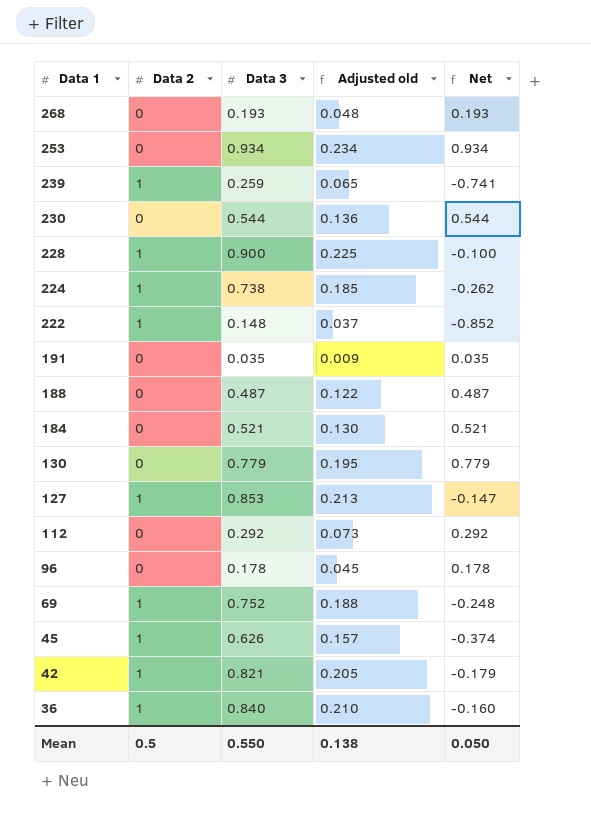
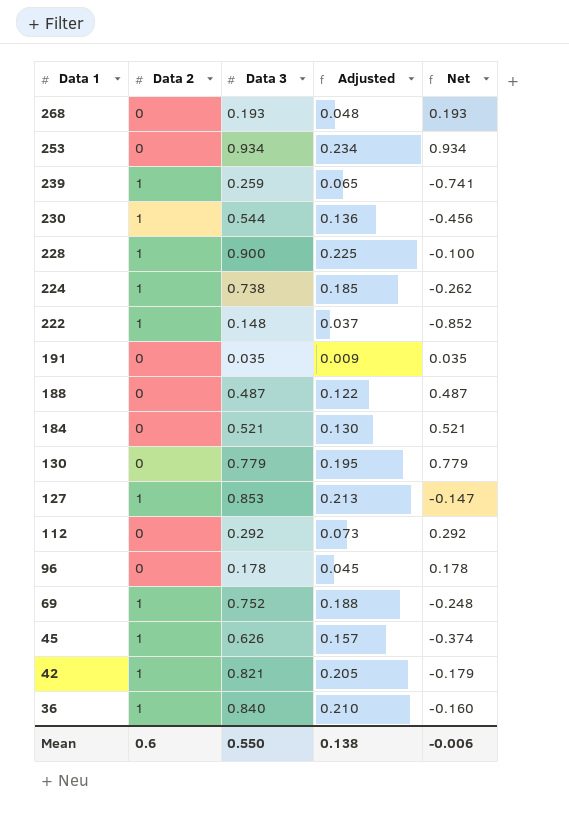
column name: Adjusted old -> Adjusted
230 | Data 2: 0 -> 1
230 | Net: 0.544 -> -0.456
Mean | Data 2: 0.5 -> 0.6
Mean | Net: 0.050 -> -0.006

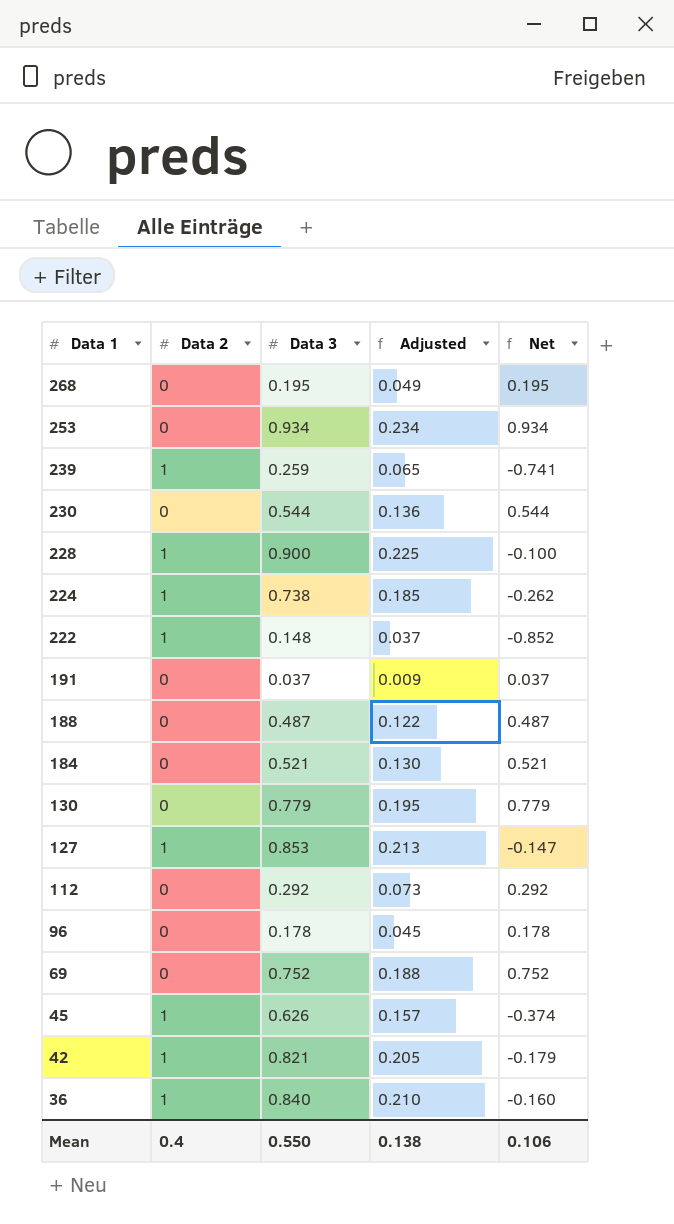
268 | Data 3: 0.193 -> 0.195
268 | Adjusted: 0.048 -> 0.049
268 | Net: 0.193 -> 0.195
230 | Data 2: 1 -> 0
230 | Net: -0.456 -> 0.544
191 | Data 3: 0.035 -> 0.037
191 | Net: 0.035 -> 0.037
69 | Data 2: 1 -> 0
69 | Net: -0.248 -> 0.752
Mean | Data 2: 0.6 -> 0.4
Mean | Net: -0.006 -> 0.106

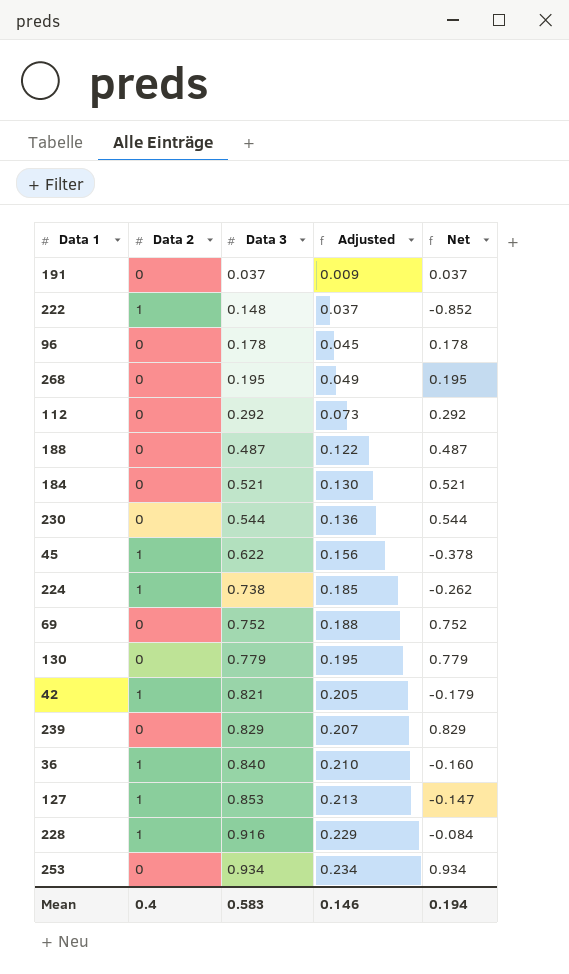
row order: Data 1 descending -> Data 3 ascending
45 | Data 3: 0.626 -> 0.622
45 | Adjusted: 0.157 -> 0.156
45 | Net: -0.374 -> -0.378
239 | Data 2: 1 -> 0
239 | Data 3: 0.259 -> 0.829
239 | Adjusted: 0.065 -> 0.207
239 | Net: -0.741 -> 0.829
228 | Data 3: 0.900 -> 0.916
228 | Adjusted: 0.225 -> 0.229
228 | Net: -0.100 -> -0.084
Mean | Data 3: 0.550 -> 0.583
Mean | Adjusted: 0.138 -> 0.146
Mean | Net: 0.106 -> 0.194

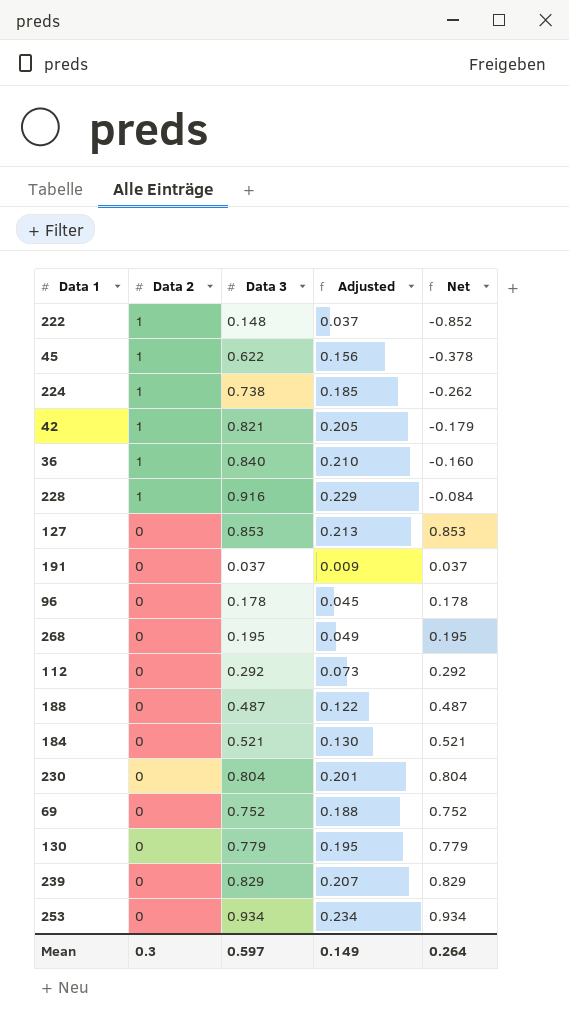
row order: Data 3 ascending -> Data 2 descending
127 | Data 2: 1 -> 0
127 | Net: -0.147 -> 0.853
230 | Data 3: 0.544 -> 0.804
230 | Adjusted: 0.136 -> 0.201
230 | Net: 0.544 -> 0.804
Mean | Data 2: 0.4 -> 0.3
Mean | Data 3: 0.583 -> 0.597
Mean | Adjusted: 0.146 -> 0.149
Mean | Net: 0.194 -> 0.264

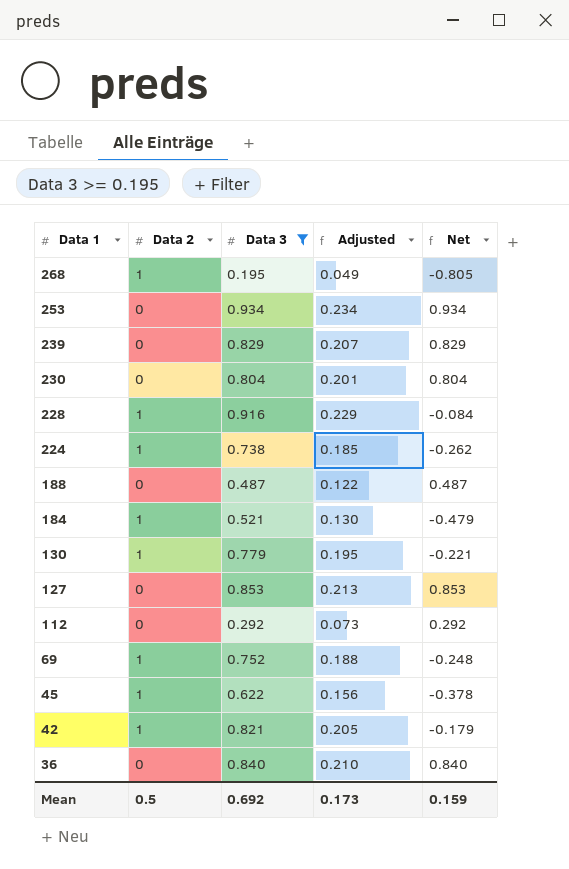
filter: none -> Data 3 >= 0.195
row order: Data 2 descending -> Data 1 descending
268 | Data 2: 0 -> 1
268 | Net: 0.195 -> -0.805
184 | Data 2: 0 -> 1
184 | Net: 0.521 -> -0.479
130 | Data 2: 0 -> 1
130 | Net: 0.779 -> -0.221
69 | Data 2: 0 -> 1
69 | Net: 0.752 -> -0.248
36 | Data 2: 1 -> 0
36 | Net: -0.160 -> 0.840
Mean | Data 2: 0.3 -> 0.5
Mean | Data 3: 0.597 -> 0.692
Mean | Adjusted: 0.149 -> 0.173
Mean | Net: 0.264 -> 0.159

